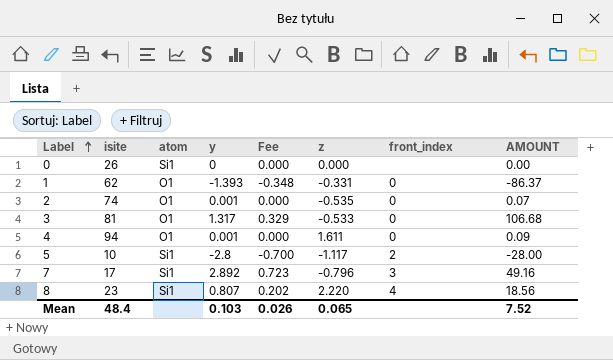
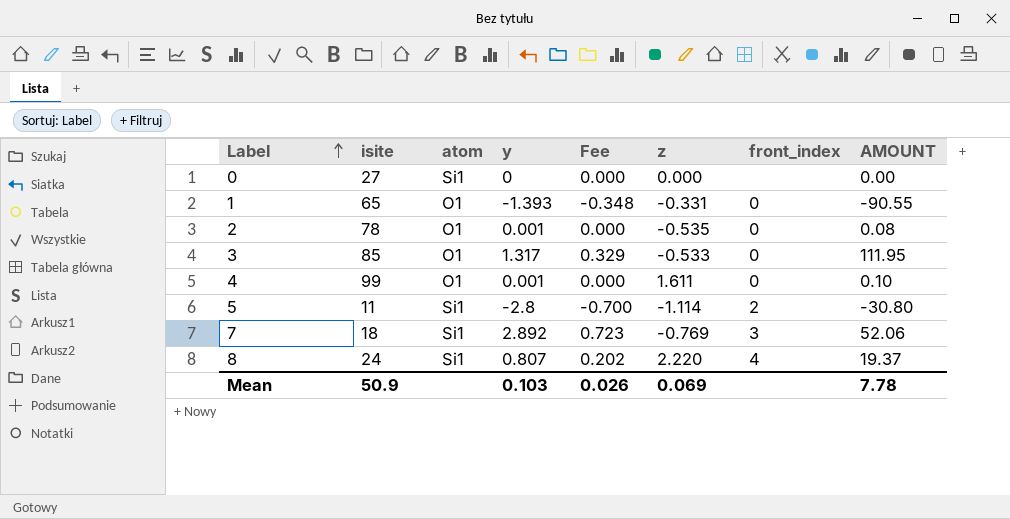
0 | isite: 26 -> 27
1 | isite: 62 -> 65
1 | AMOUNT: -86.37 -> -90.55
2 | isite: 74 -> 78
2 | AMOUNT: 0.07 -> 0.08
3 | isite: 81 -> 85
3 | AMOUNT: 106.68 -> 111.95
4 | isite: 94 -> 99
4 | AMOUNT: 0.09 -> 0.10
5 | isite: 10 -> 11
5 | z: -1.117 -> -1.114
5 | AMOUNT: -28.00 -> -30.80
7 | isite: 17 -> 18
7 | z: -0.796 -> -0.769
7 | AMOUNT: 49.16 -> 52.06
8 | isite: 23 -> 24
8 | AMOUNT: 18.56 -> 19.37
Mean | isite: 48.4 -> 50.9
Mean | z: 0.065 -> 0.069
Mean | AMOUNT: 7.52 -> 7.78

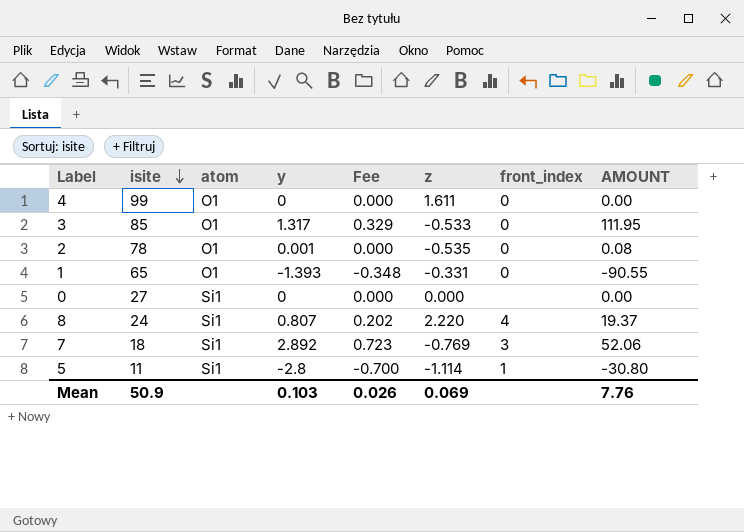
row order: Label ascending -> isite descending
4 | y: 0.001 -> 0
4 | AMOUNT: 0.10 -> 0.00
5 | front_index: 2 -> 1
Mean | AMOUNT: 7.78 -> 7.76

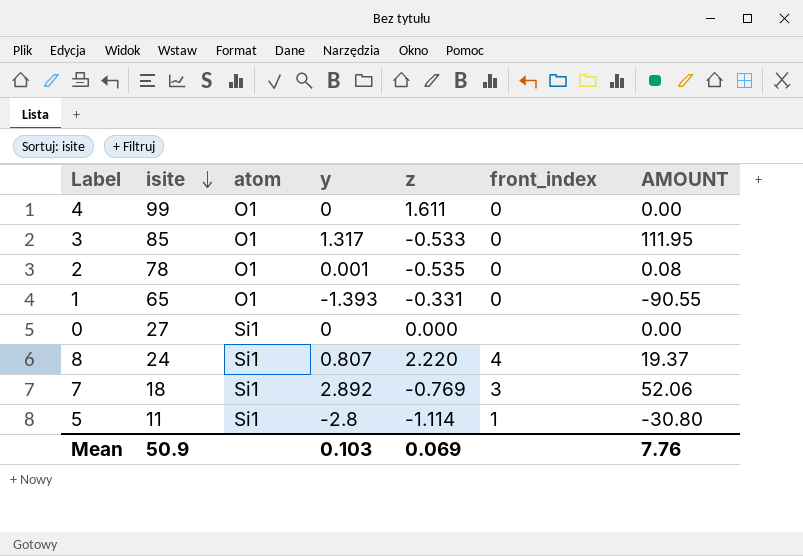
column Fee | formula: [y] * 0.25 -> none

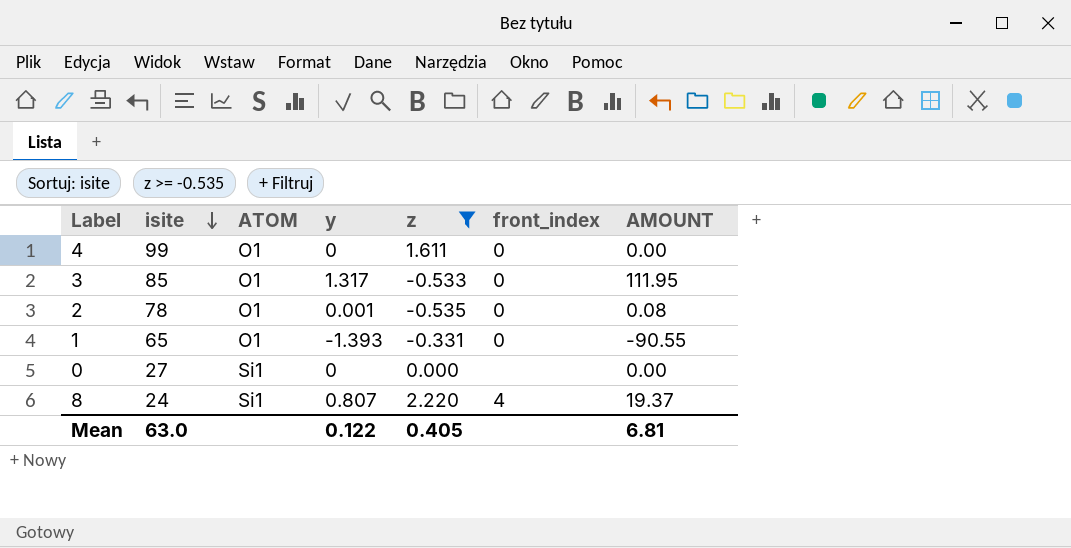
filter: none -> z >= -0.535
column name: atom -> ATOM
Mean | isite: 50.9 -> 63.0
Mean | y: 0.103 -> 0.122
Mean | z: 0.069 -> 0.405
Mean | AMOUNT: 7.76 -> 6.81

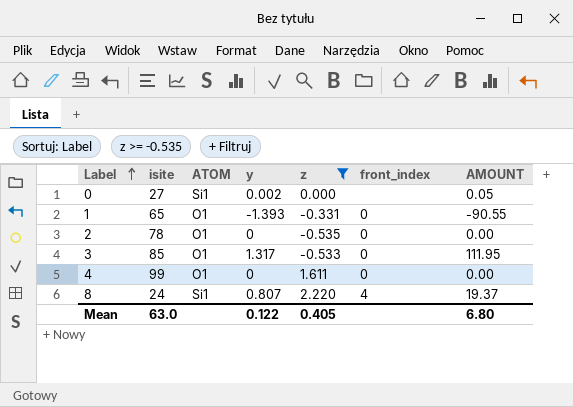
row order: isite descending -> Label ascending
0 | y: 0 -> 0.002
0 | AMOUNT: 0.00 -> 0.05
2 | y: 0.001 -> 0
2 | AMOUNT: 0.08 -> 0.00
Mean | AMOUNT: 6.81 -> 6.80

